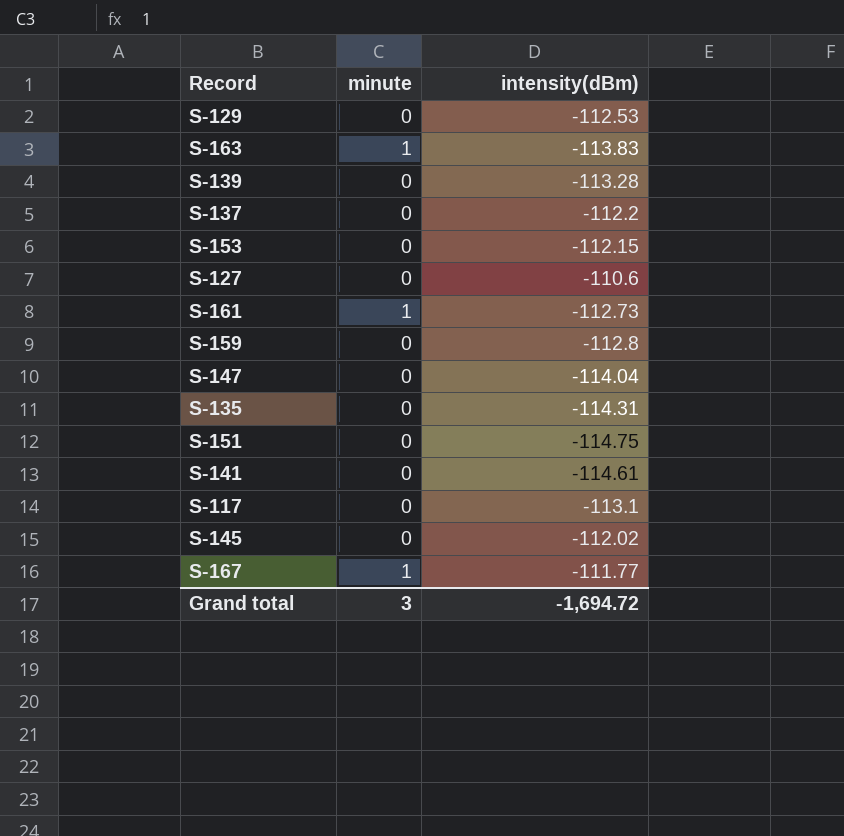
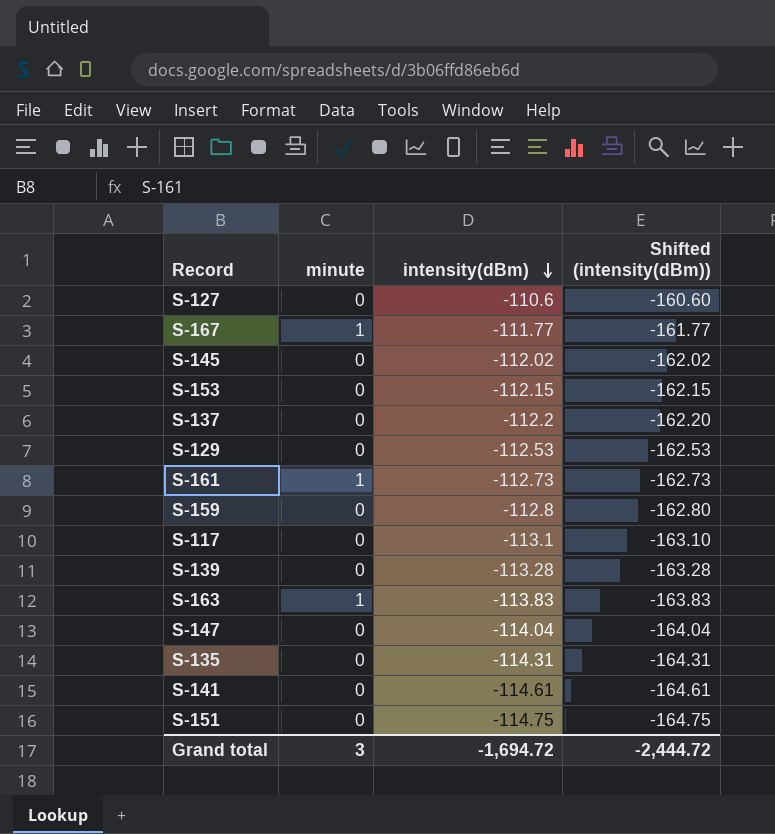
row order: none -> intensity(dBm) descending
column Shifted (intensity(dBm)) | formula: none -> [intensity(dBm)] - 50

